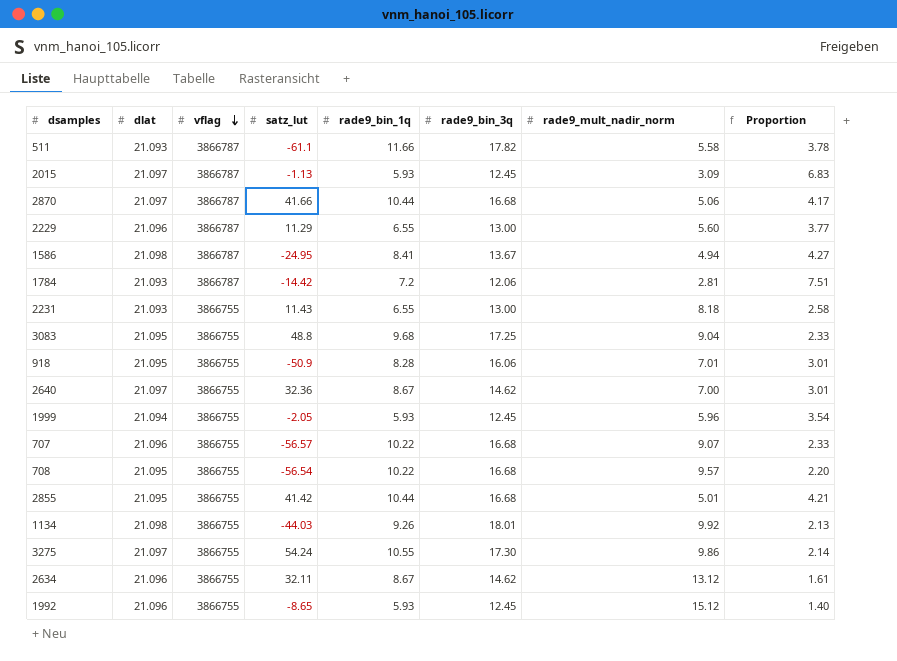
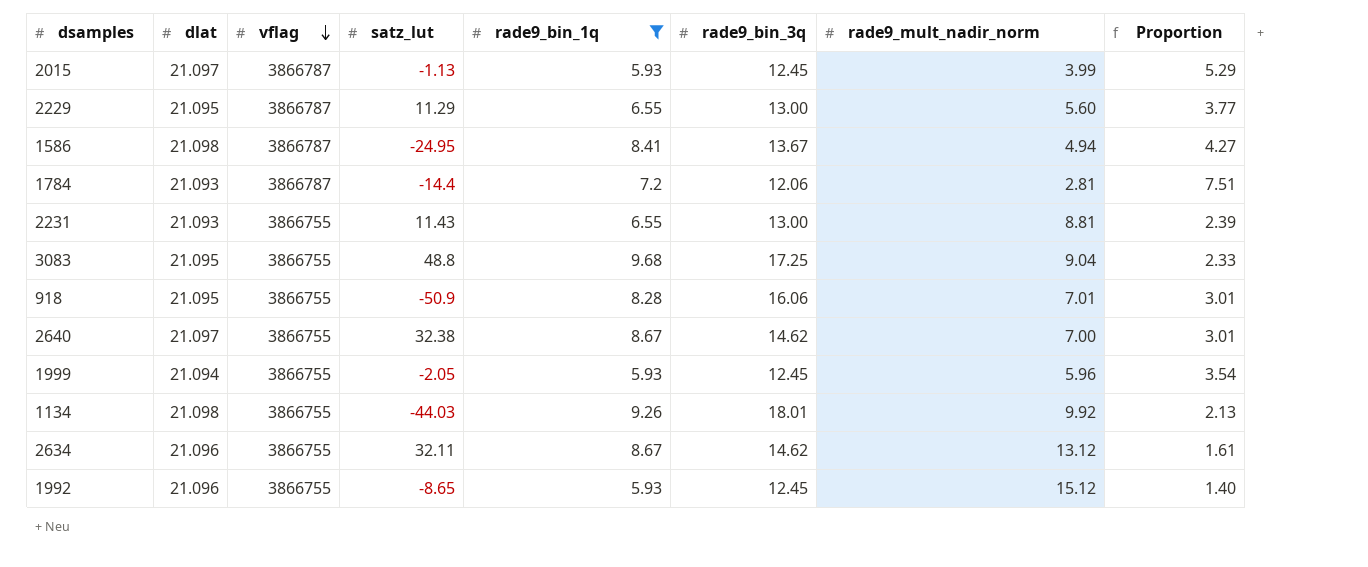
filter: none -> rade9_bin_1q <= 9.68
2015 | rade9_mult_nadir_norm: 3.09 -> 3.99
2015 | Proportion: 6.83 -> 5.29
2229 | dlat: 21.096 -> 21.095
1784 | satz_lut: -14.42 -> -14.4
2231 | rade9_mult_nadir_norm: 8.18 -> 8.81
2231 | Proportion: 2.58 -> 2.39
2640 | satz_lut: 32.36 -> 32.38

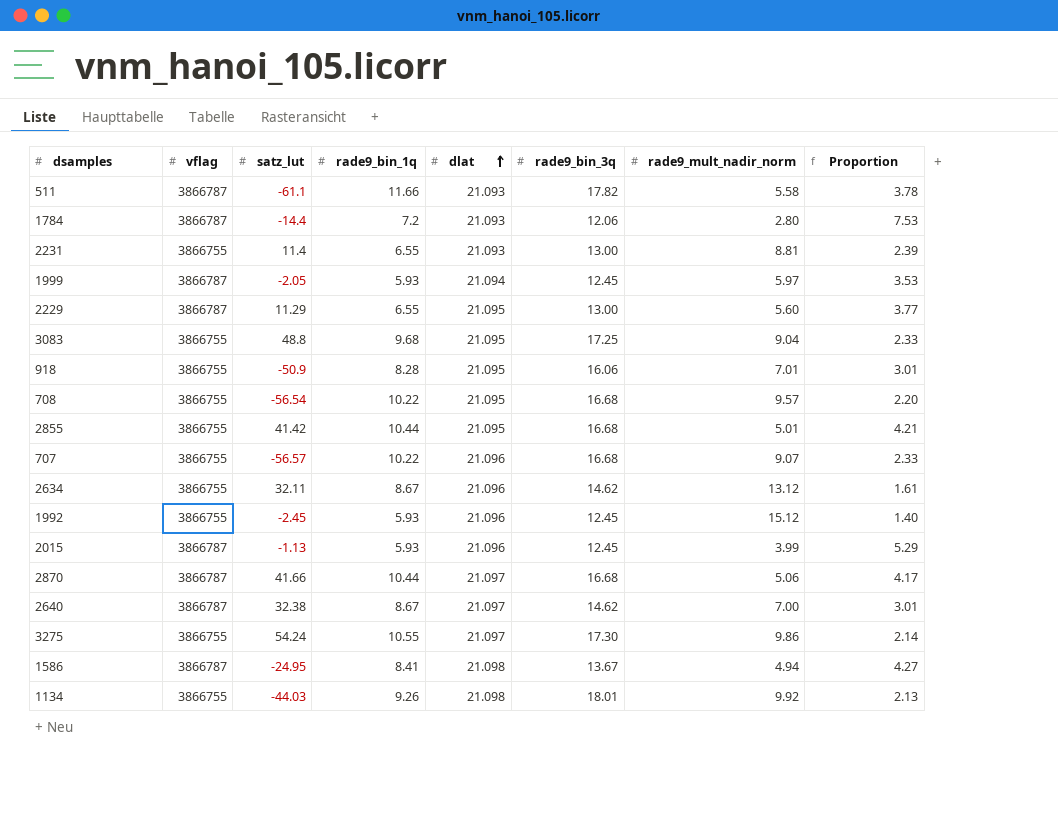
filter: rade9_bin_1q <= 9.68 -> none
row order: vflag descending -> dlat ascending
column dlat | position: 2 -> 5
1784 | rade9_mult_nadir_norm: 2.81 -> 2.80
1784 | Proportion: 7.51 -> 7.53
2231 | satz_lut: 11.43 -> 11.4
1999 | vflag: 3866755 -> 3866787
1999 | rade9_mult_nadir_norm: 5.96 -> 5.97
1999 | Proportion: 3.54 -> 3.53
1992 | satz_lut: -8.65 -> -2.45
2015 | dlat: 21.097 -> 21.096
2640 | vflag: 3866755 -> 3866787

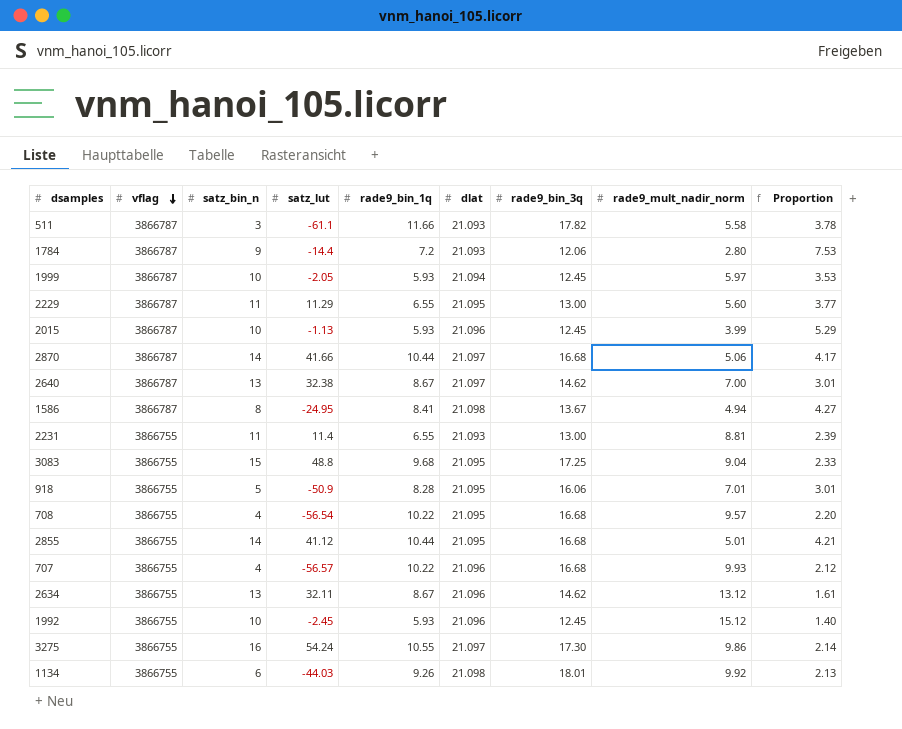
row order: dlat ascending -> vflag descending
column satz_bin_n | position: none -> 3
2855 | satz_lut: 41.42 -> 41.12
707 | rade9_mult_nadir_norm: 9.07 -> 9.93
707 | Proportion: 2.33 -> 2.12

